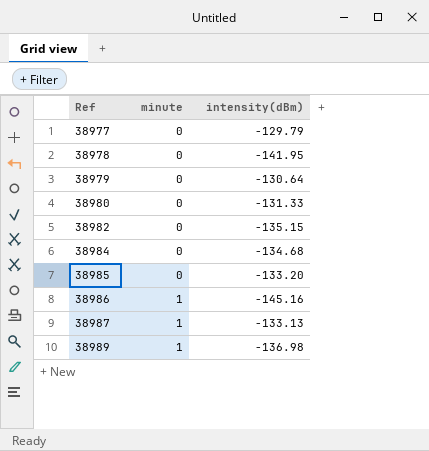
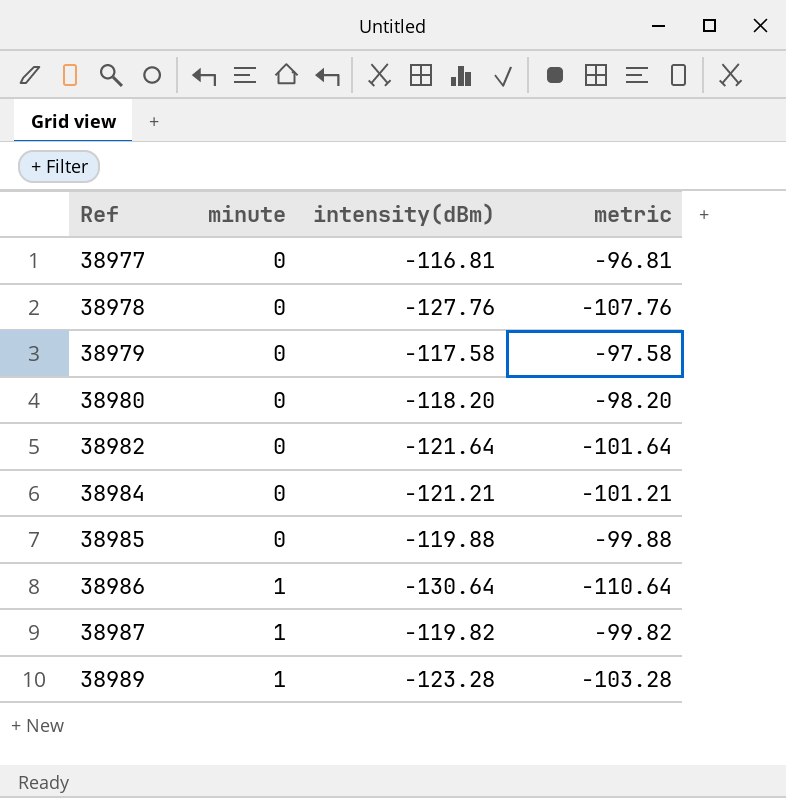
column metric | formula: none -> [intensity(dBm)] + 20
38977 | intensity(dBm): -129.79 -> -116.81
38978 | intensity(dBm): -141.95 -> -127.76
38979 | intensity(dBm): -130.64 -> -117.58
38980 | intensity(dBm): -131.33 -> -118.20
38982 | intensity(dBm): -135.15 -> -121.64
38984 | intensity(dBm): -134.68 -> -121.21
38985 | intensity(dBm): -133.20 -> -119.88
38986 | intensity(dBm): -145.16 -> -130.64
38987 | intensity(dBm): -133.13 -> -119.82
38989 | intensity(dBm): -136.98 -> -123.28

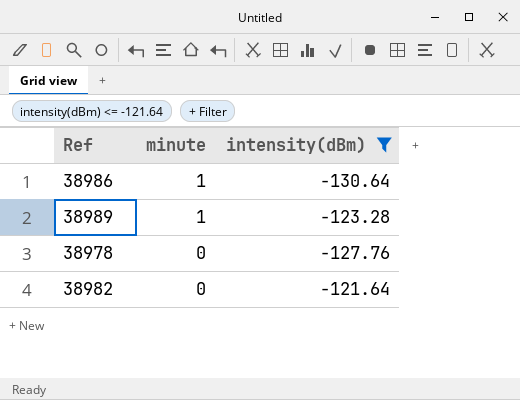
filter: none -> intensity(dBm) <= -121.64
row order: Ref ascending -> minute descending
column metric | formula: [intensity(dBm)] + 20 -> none

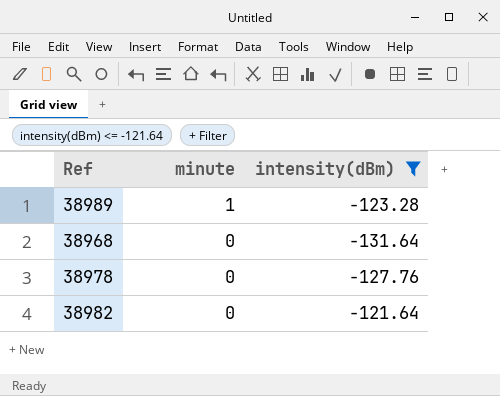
row 38986: 1 | -130.64 -> none
row 38968: none -> 0 | -131.64

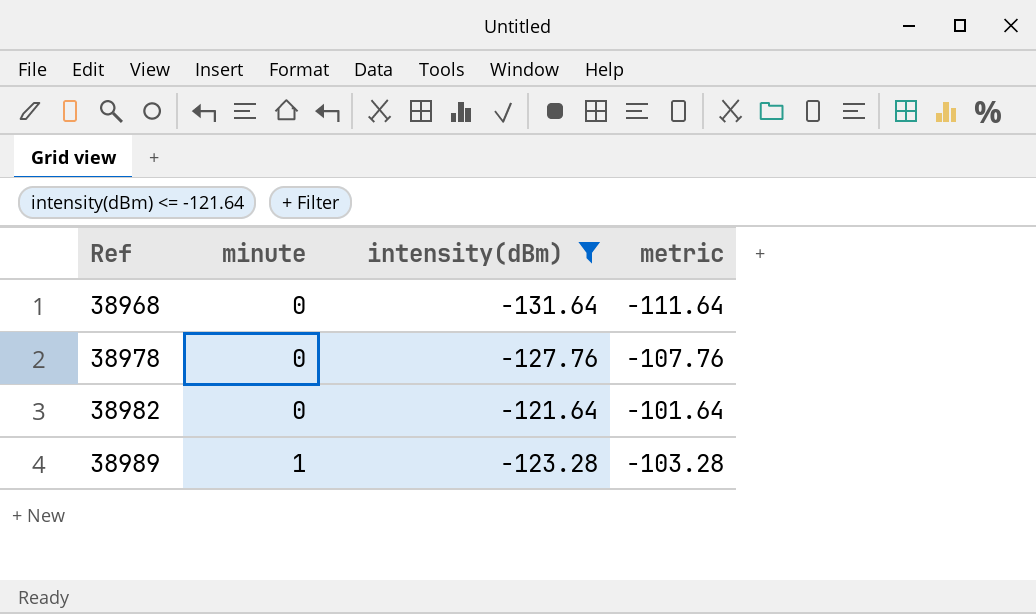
row order: minute descending -> Ref ascending
column metric | formula: none -> [intensity(dBm)] + 20

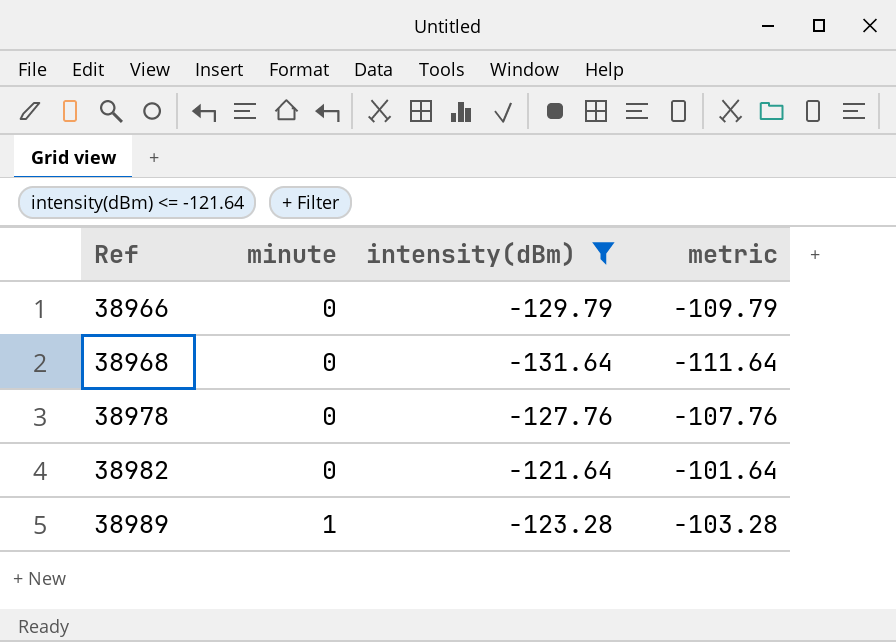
row 38966: none -> 0 | -129.79 | -109.79

